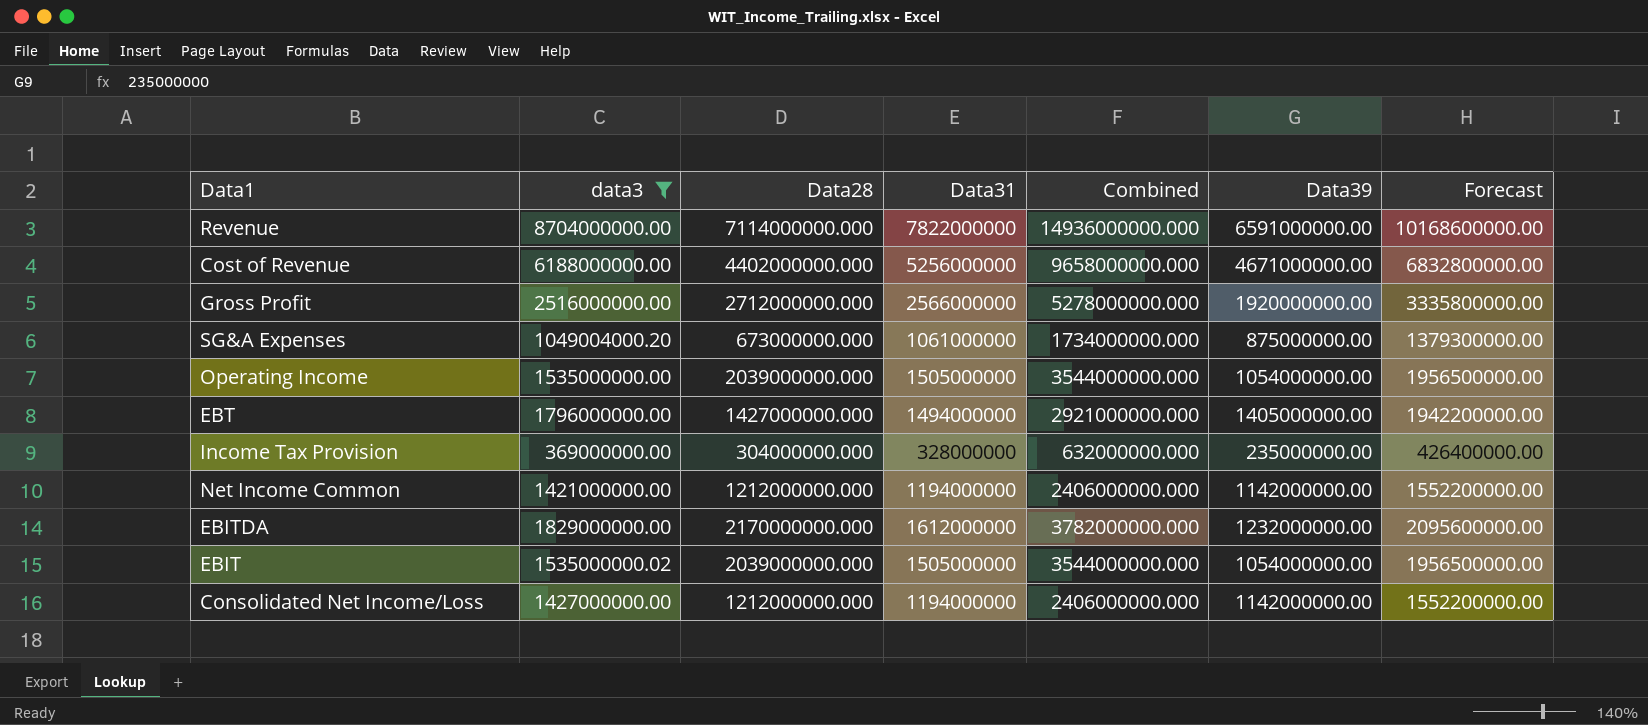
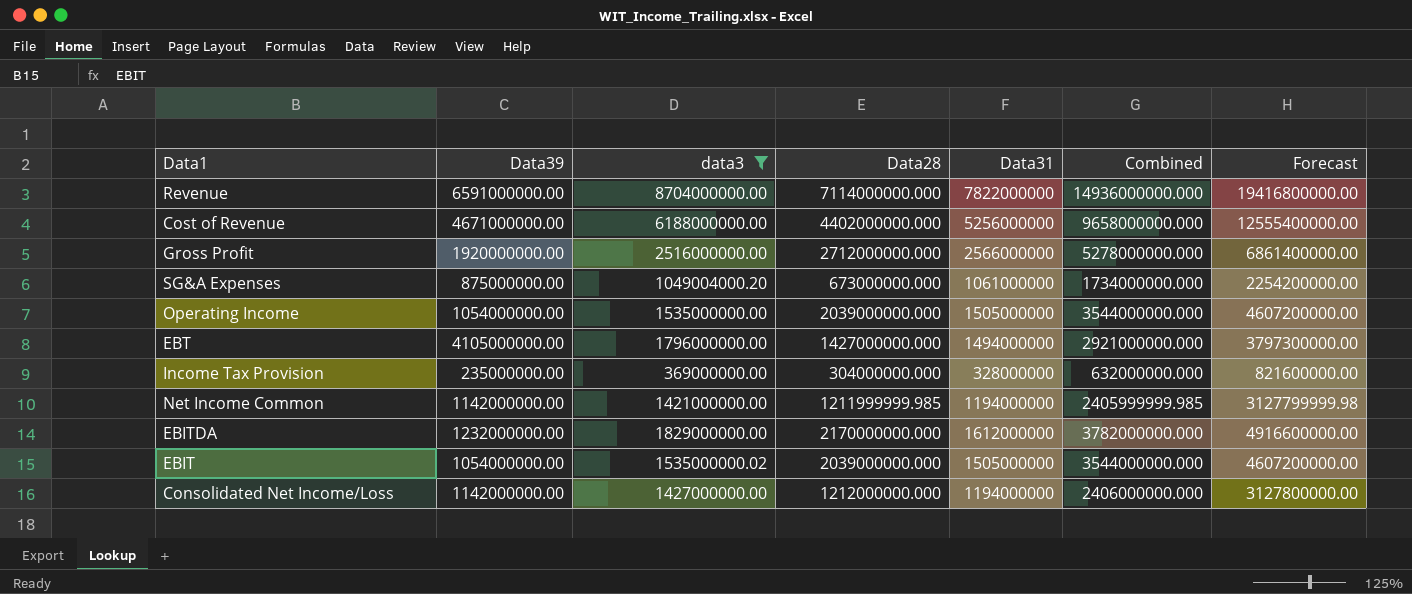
column Data39 | position: 6 -> 2
column Forecast | formula: [Data31] * 1.3 -> [Combined] * 1.3
EBT | Data39: 1405000000.00 -> 4105000000.00
Net Income Common | Data28: 1212000000.000 -> 1211999999.985
Net Income Common | Combined: 2406000000.000 -> 2405999999.985

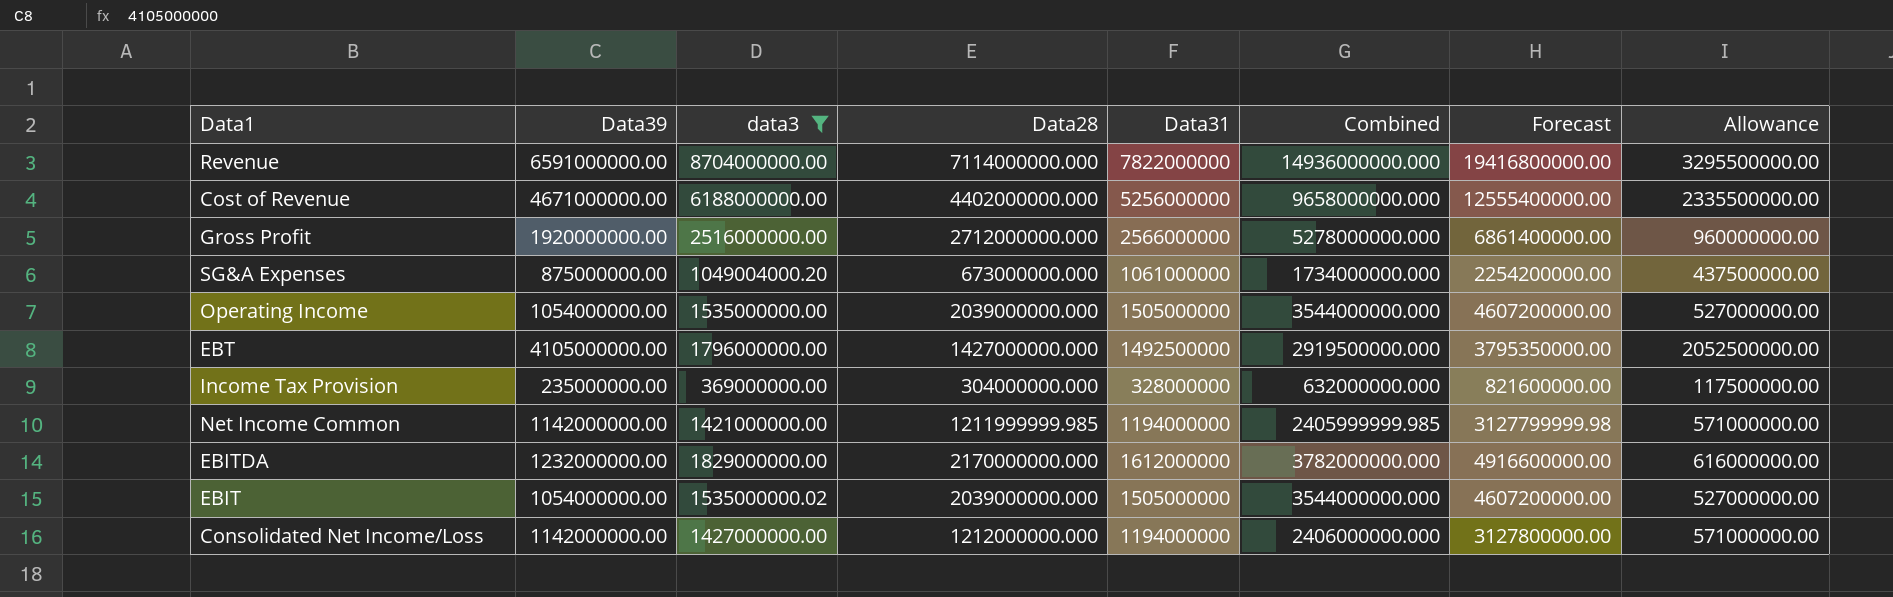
column Allowance | formula: none -> [Data39] * 0.5
EBT | Data31: 1494000000 -> 1492500000
EBT | Combined: 2921000000.000 -> 2919500000.000
EBT | Forecast: 3797300000.00 -> 3795350000.00

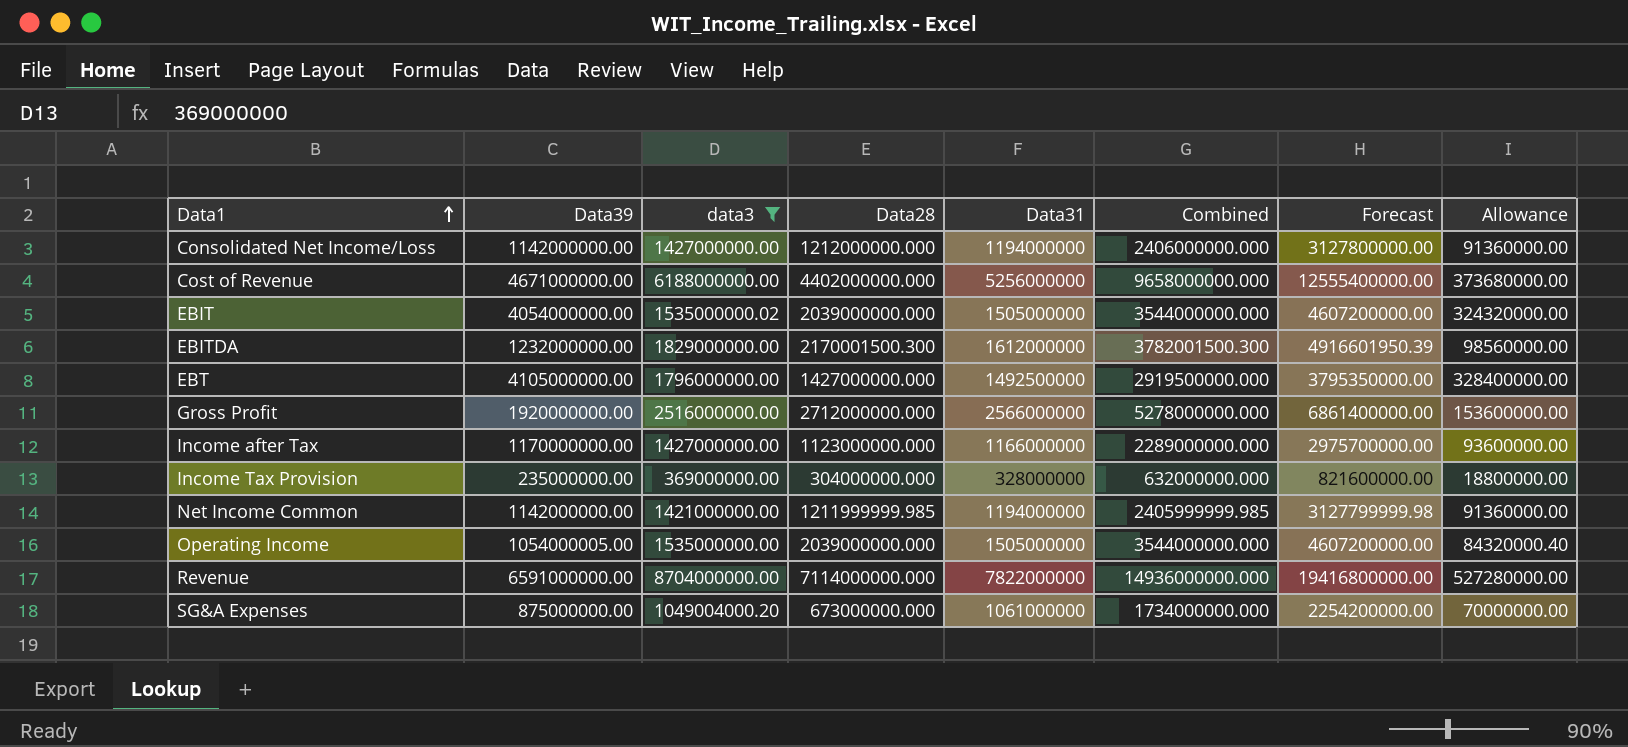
row order: none -> Data1 ascending
column Allowance | formula: [Data39] * 0.5 -> [Data39] * 0.08
EBIT | Data39: 1054000000.00 -> 4054000000.00
EBITDA | Data28: 2170000000.000 -> 2170001500.300
EBITDA | Combined: 3782000000.000 -> 3782001500.300
EBITDA | Forecast: 4916600000.00 -> 4916601950.39
row Income after Tax: none -> 1170000000.00 | 1427000000.00 | 1123000000.000 | 1166000000 | 2289000000.000 | 2975700000.00 | 93600000.00
Operating Income | Data39: 1054000000.00 -> 1054000005.00

